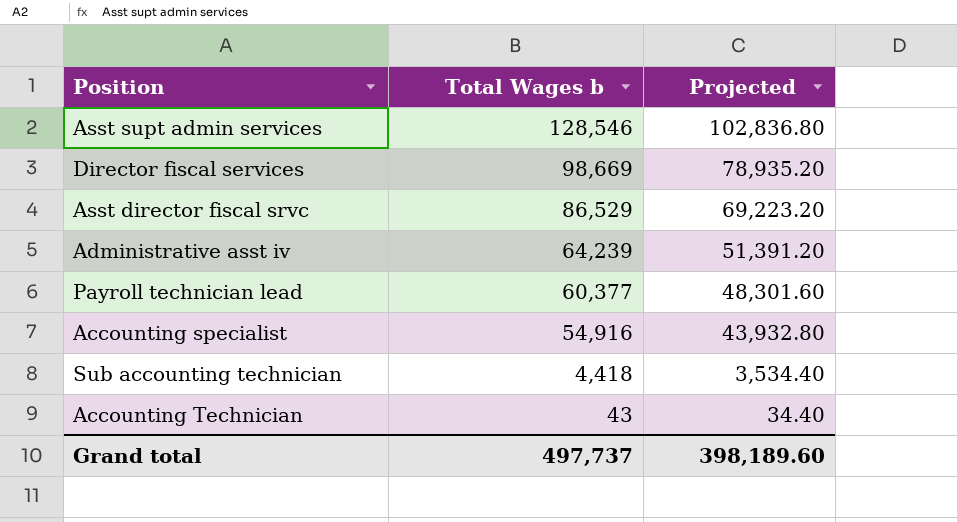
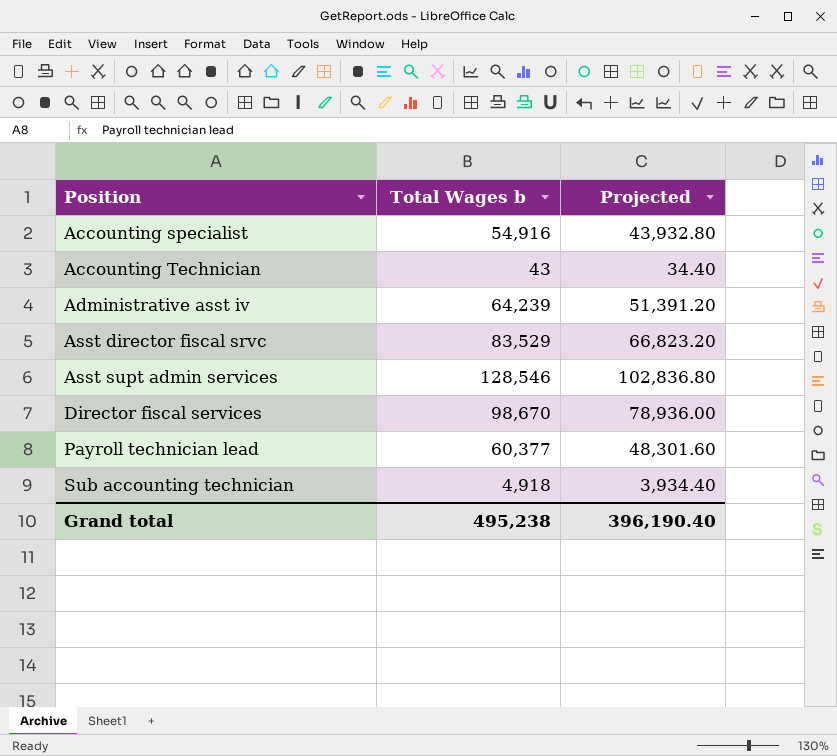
row order: Total Wages b descending -> Position ascending
Asst director fiscal srvc | Total Wages b: 86,529 -> 83,529
Asst director fiscal srvc | Projected: 69,223.20 -> 66,823.20
Director fiscal services | Total Wages b: 98,669 -> 98,670
Director fiscal services | Projected: 78,935.20 -> 78,936.00
Sub accounting technician | Total Wages b: 4,418 -> 4,918
Sub accounting technician | Projected: 3,534.40 -> 3,934.40
Grand total | Total Wages b: 497,737 -> 495,238
Grand total | Projected: 398,189.60 -> 396,190.40

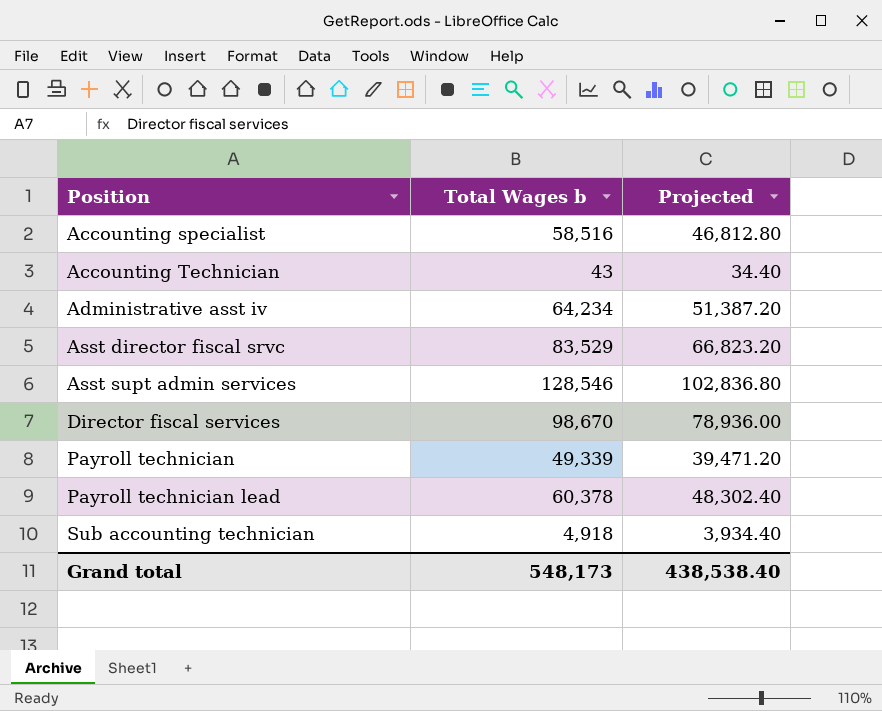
Accounting specialist | Total Wages b: 54,916 -> 58,516
Accounting specialist | Projected: 43,932.80 -> 46,812.80
Administrative asst iv | Total Wages b: 64,239 -> 64,234
Administrative asst iv | Projected: 51,391.20 -> 51,387.20
row Payroll technician: none -> 49,339 | 39,471.20
Payroll technician lead | Total Wages b: 60,377 -> 60,378
Payroll technician lead | Projected: 48,301.60 -> 48,302.40
Grand total | Total Wages b: 495,238 -> 548,173
Grand total | Projected: 396,190.40 -> 438,538.40

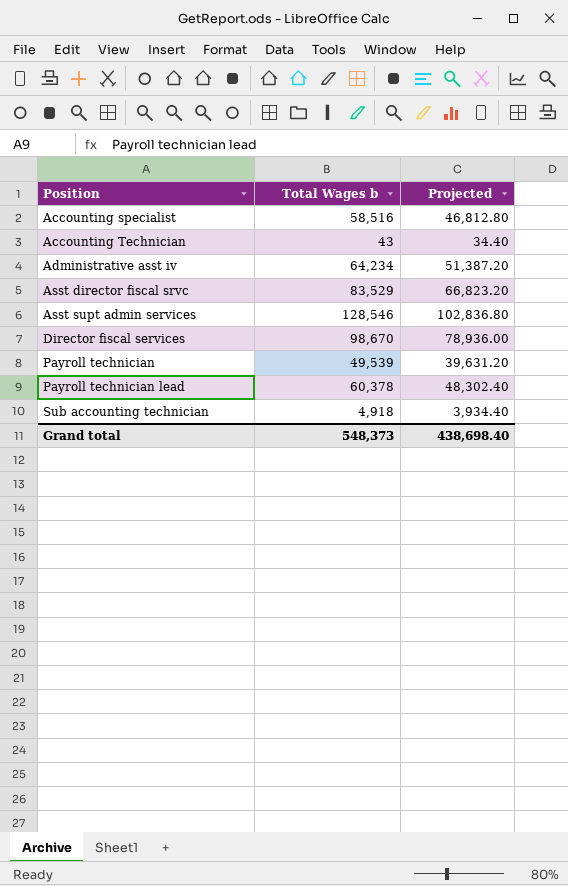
Payroll technician | Total Wages b: 49,339 -> 49,539
Payroll technician | Projected: 39,471.20 -> 39,631.20
Grand total | Total Wages b: 548,173 -> 548,373
Grand total | Projected: 438,538.40 -> 438,698.40

